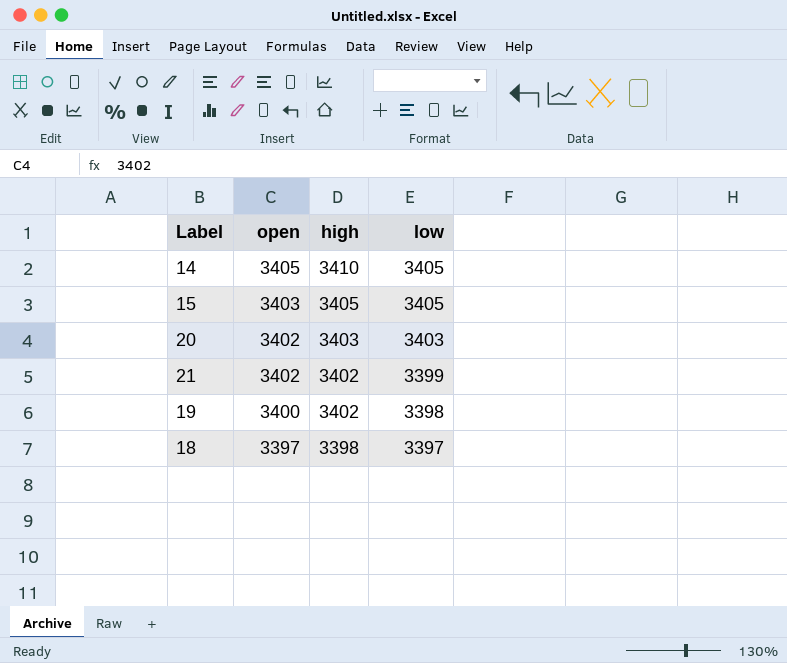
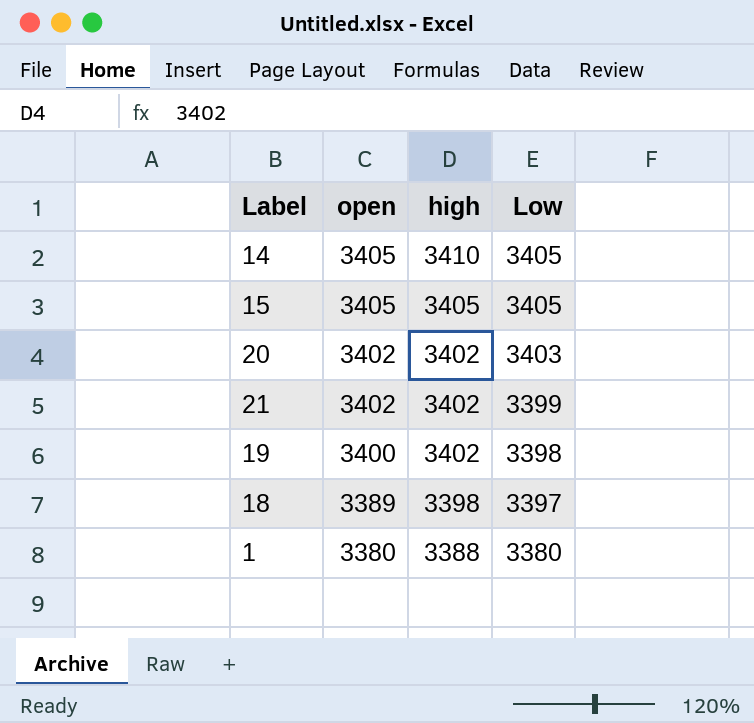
column name: low -> Low
15 | open: 3403 -> 3405
20 | high: 3403 -> 3402
18 | open: 3397 -> 3389
row 1: none -> 3380 | 3388 | 3380

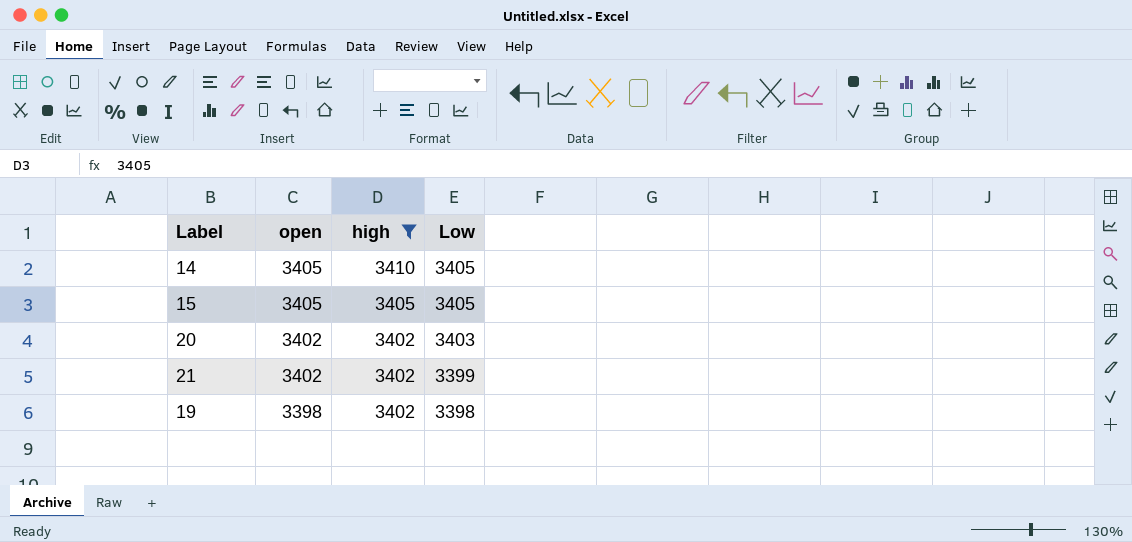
filter: none -> high >= 3402
19 | open: 3400 -> 3398

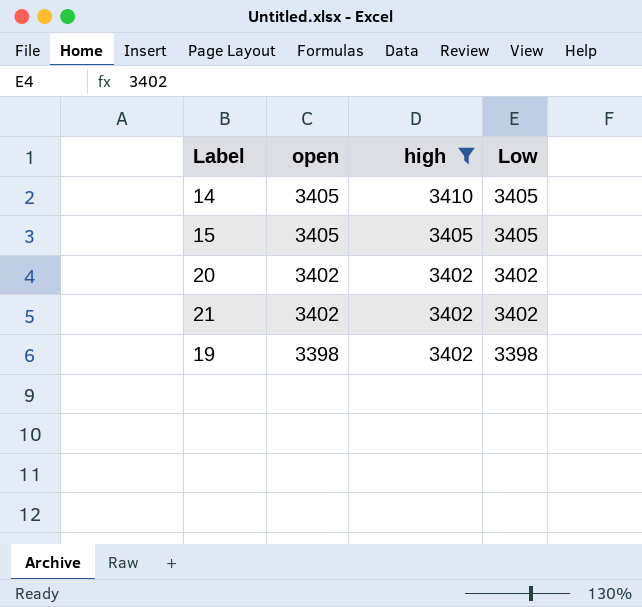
20 | Low: 3403 -> 3402
21 | Low: 3399 -> 3402

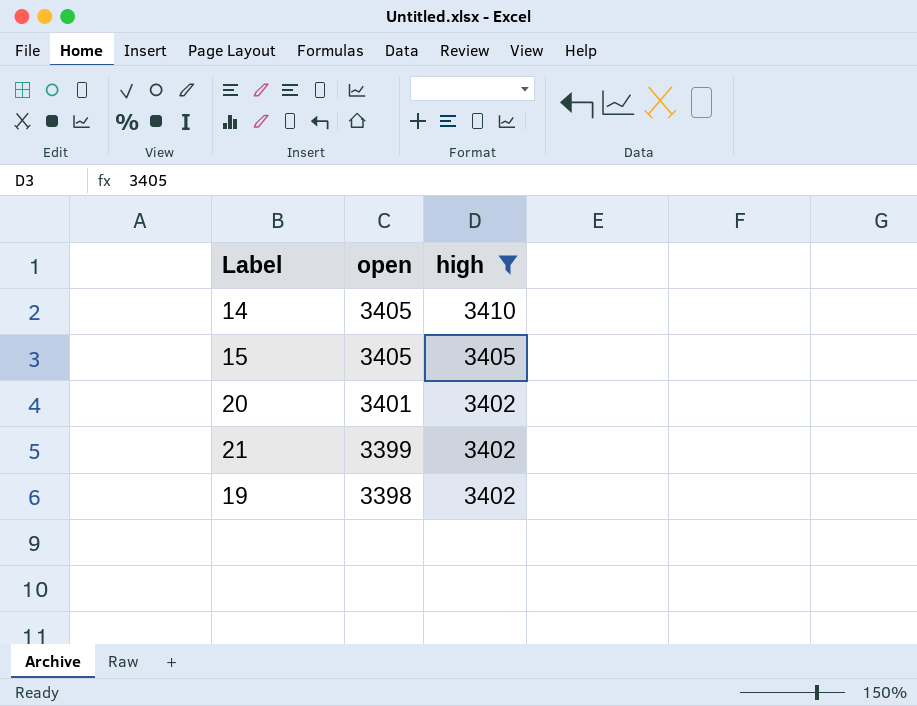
column Low | position: 4 -> none
20 | open: 3402 -> 3401
21 | open: 3402 -> 3399

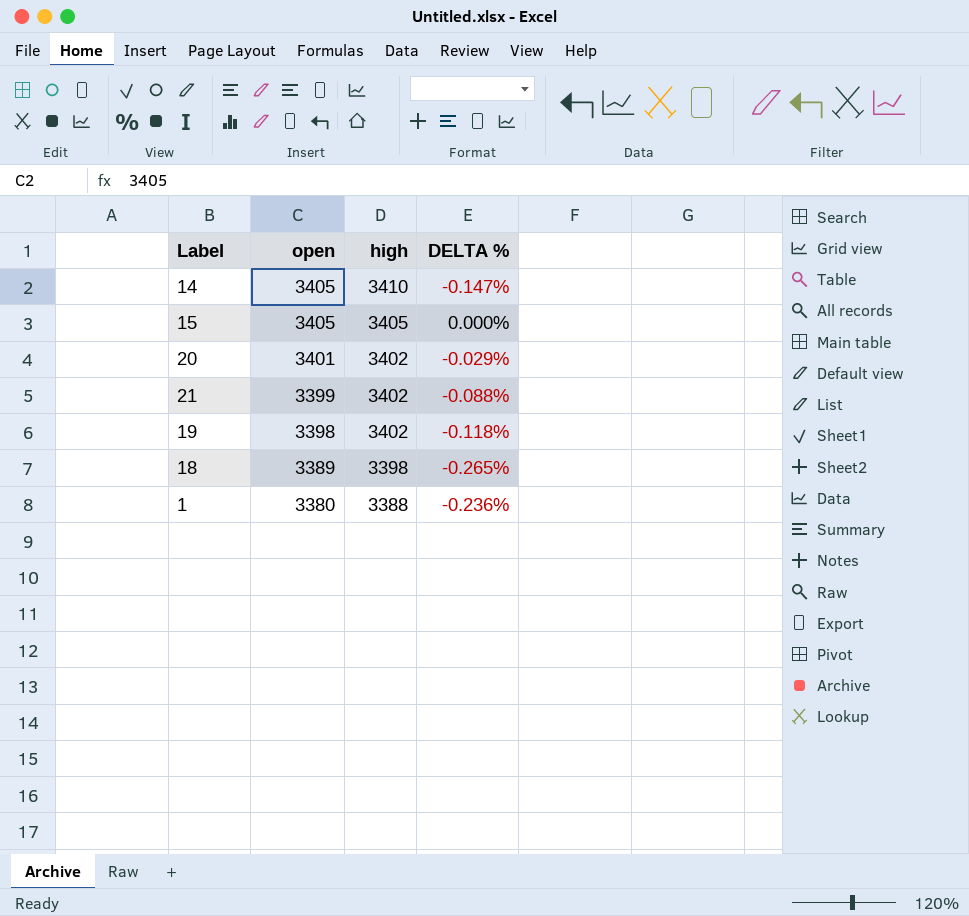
filter: high >= 3402 -> none
column DELTA % | formula: none -> ([open] - [high]) / [high]

